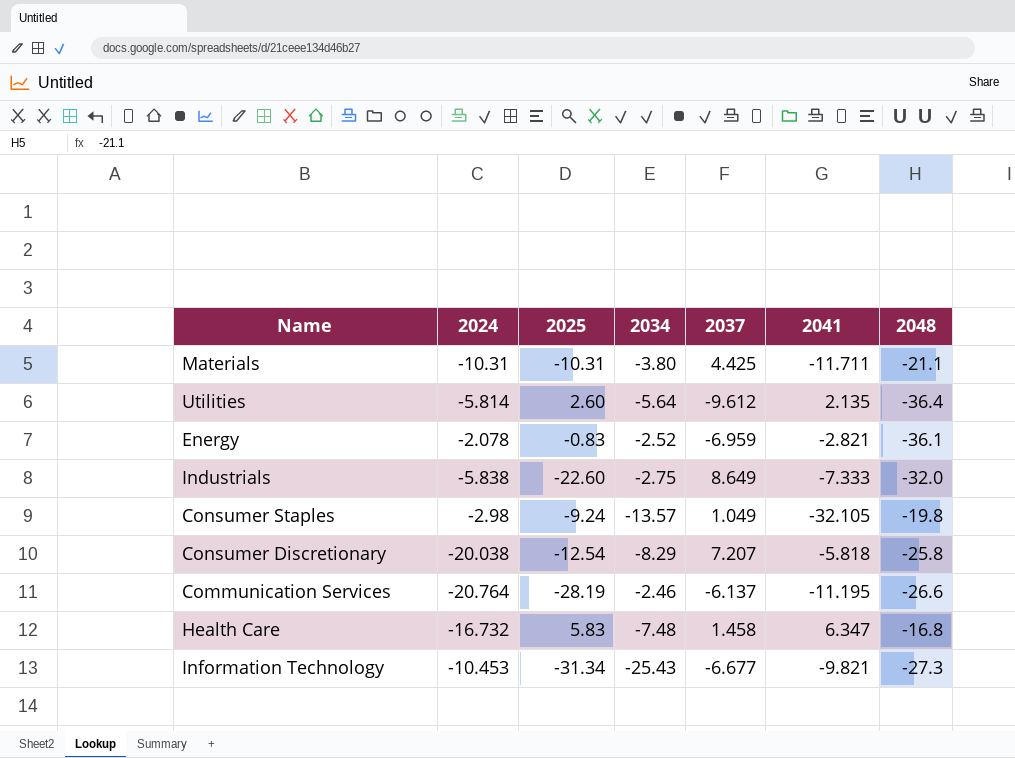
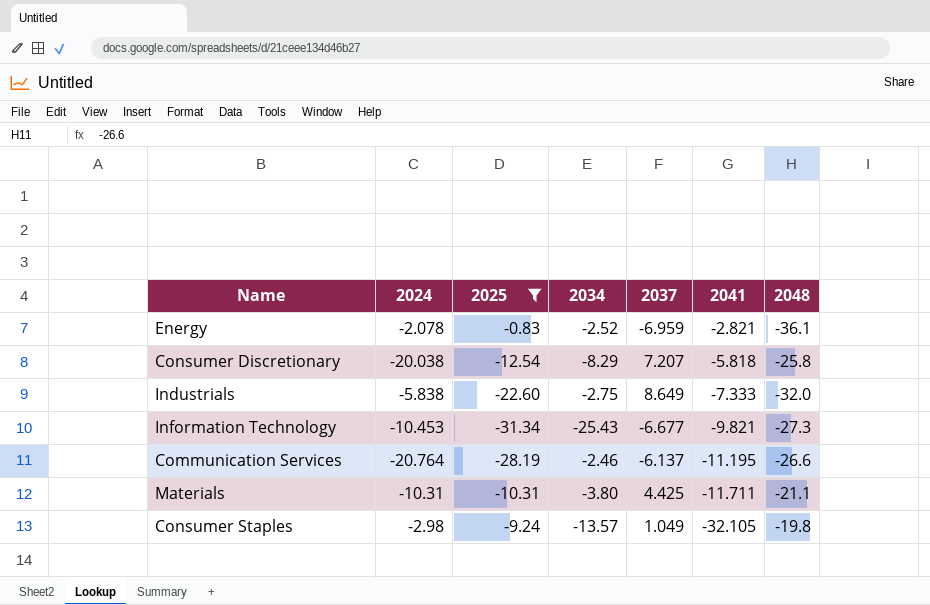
filter: none -> 2025 <= -0.83
row order: none -> 2041 descending

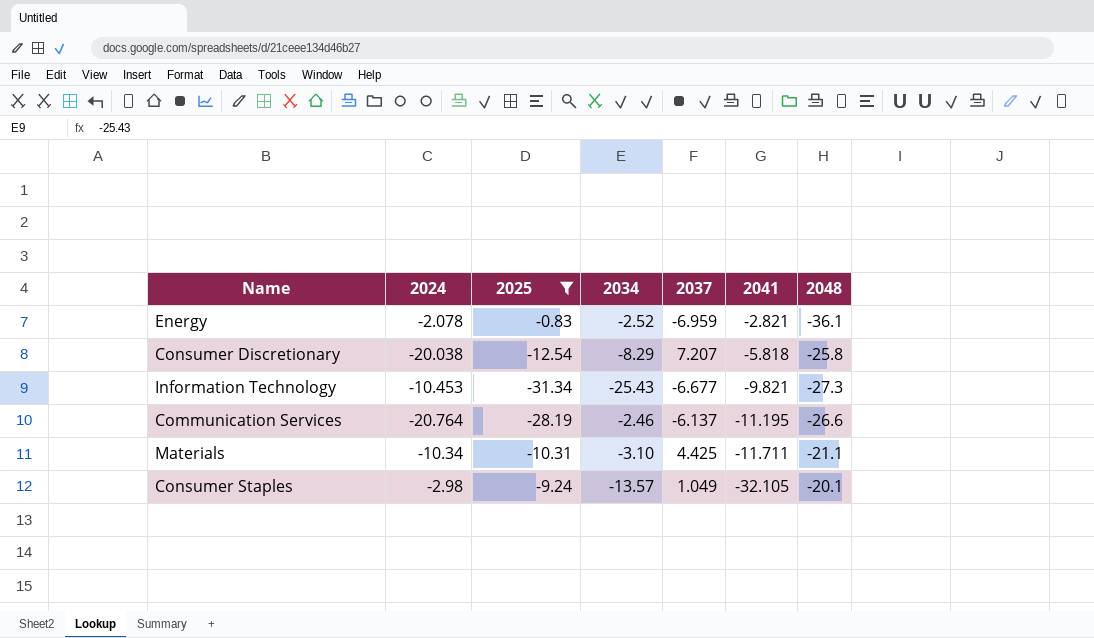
row Industrials: -5.838 | -22.60 | -2.75 | 8.649 | -7.333 | -32.0 -> none
Materials | 2024: -10.31 -> -10.34
Materials | 2034: -3.80 -> -3.10
Consumer Staples | 2048: -19.8 -> -20.1

